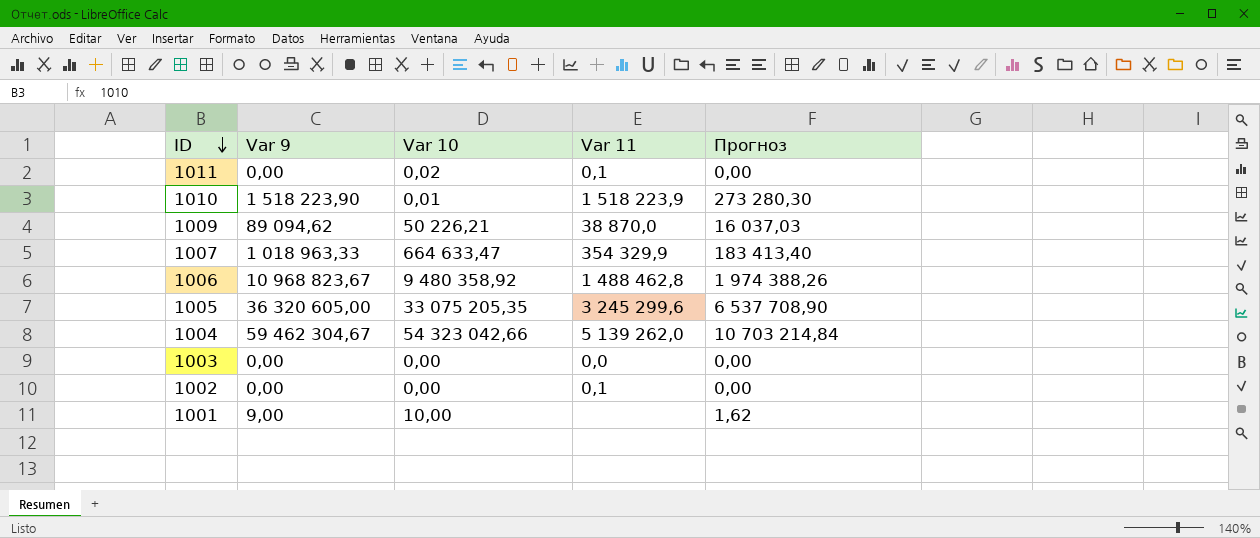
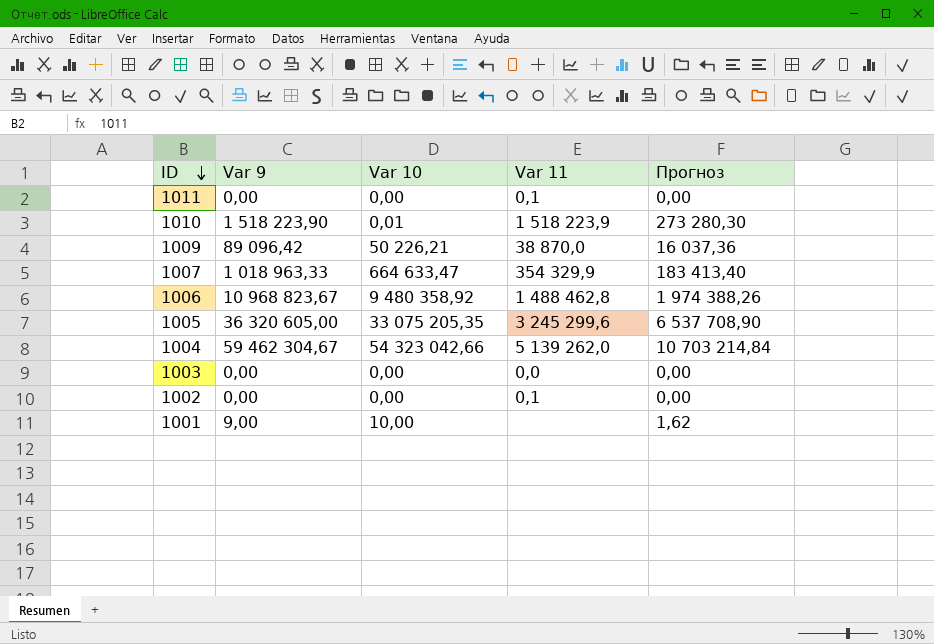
1011 | Var 10: 0,02 -> 0,00
1009 | Var 9: 89 094,62 -> 89 096,42
1009 | Прогноз: 16 037,03 -> 16 037,36

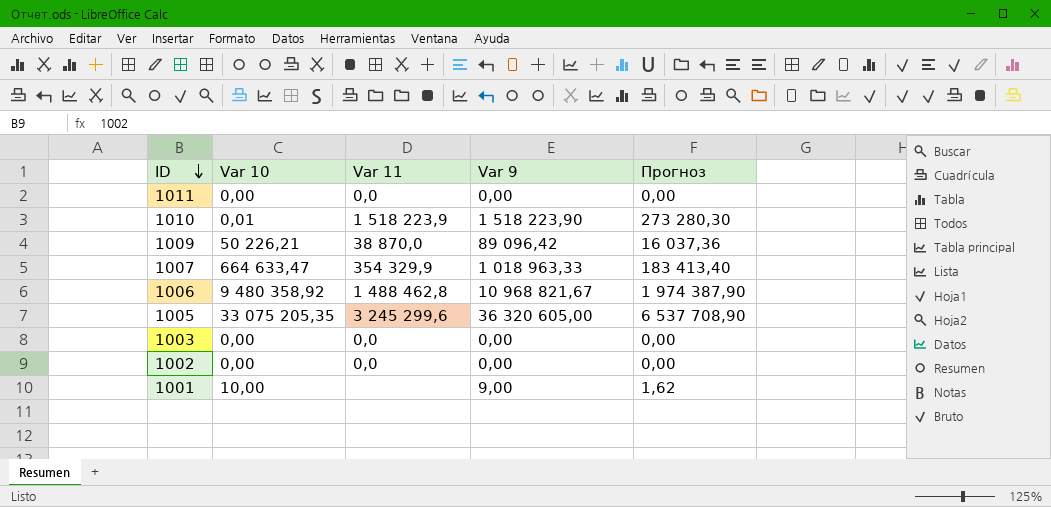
column Var 9 | position: 2 -> 4
row 1004: 59 462 304,67 | 54 323 042,66 | 5 139 262,0 | 10 703 214,84 -> none
1011 | Var 11: 0,1 -> 0,0
1006 | Var 9: 10 968 823,67 -> 10 968 821,67
1006 | Прогноз: 1 974 388,26 -> 1 974 387,90
1002 | Var 11: 0,1 -> 0,0

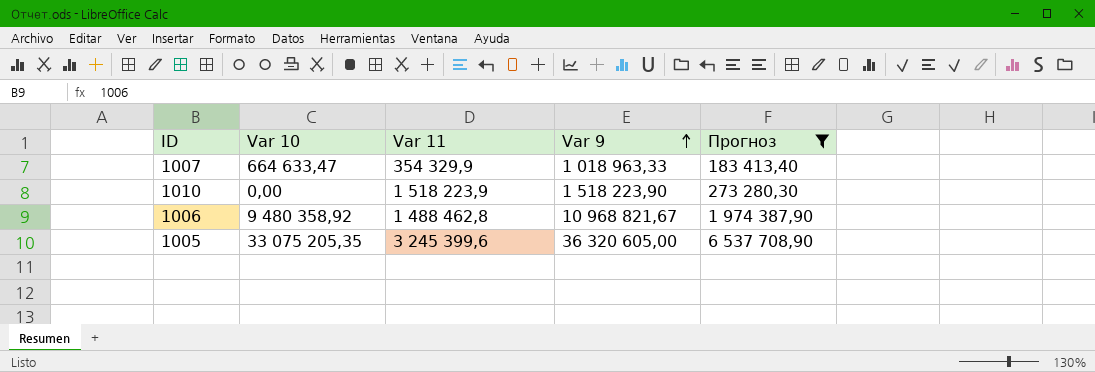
filter: none -> Прогноз >= 183 413,40
row order: ID descending -> Var 9 ascending
1010 | Var 10: 0,01 -> 0,00
1005 | Var 11: 3 245 299,6 -> 3 245 399,6

